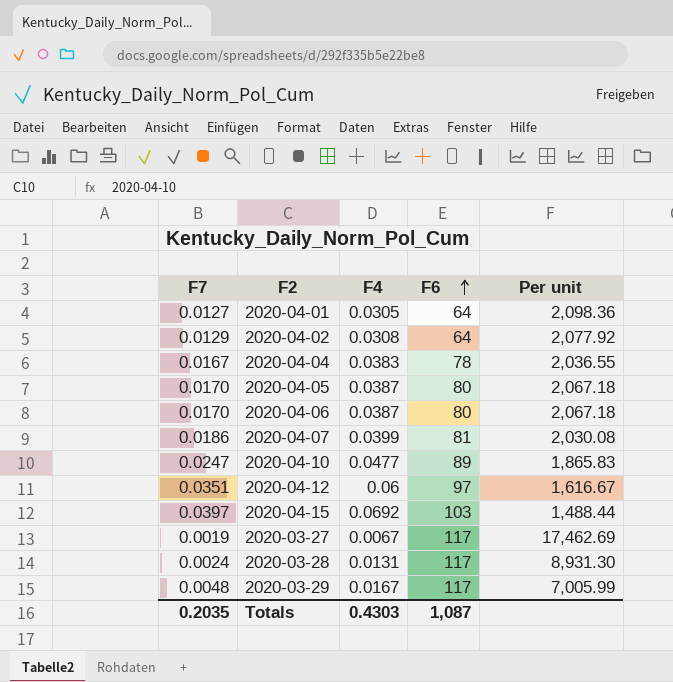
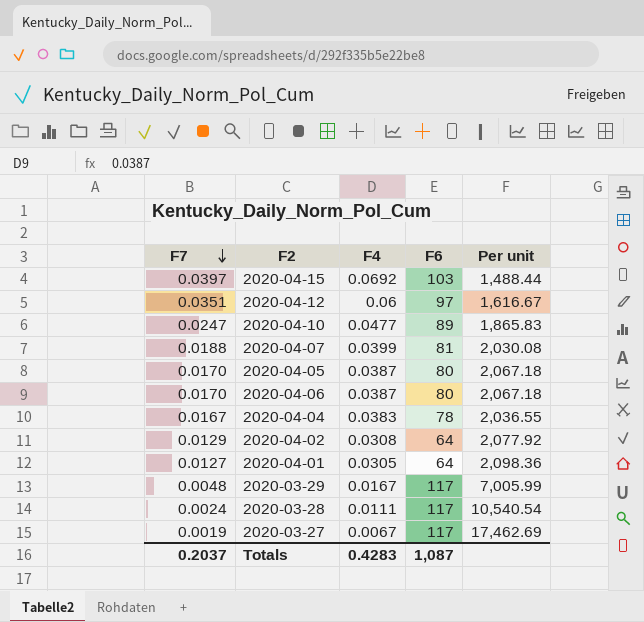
row order: F6 ascending -> F7 descending
2020-04-07 | F7: 0.0186 -> 0.0188
2020-03-28 | F4: 0.0131 -> 0.0111
2020-03-28 | Per unit: 8,931.30 -> 10,540.54
Totals | F7: 0.2035 -> 0.2037
Totals | F4: 0.4303 -> 0.4283

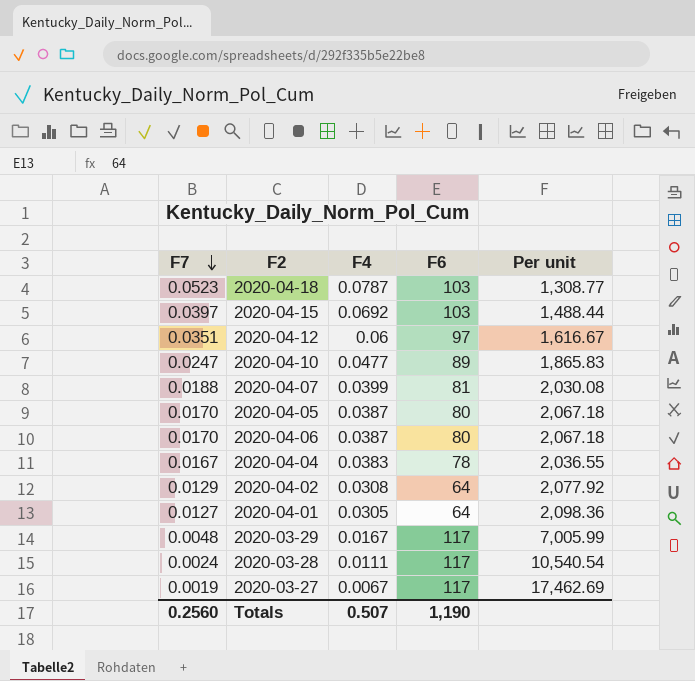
row 2020-04-18: none -> 0.0523 | 0.0787 | 103 | 1,308.77
Totals | F7: 0.2037 -> 0.2560
Totals | F4: 0.4283 -> 0.507
Totals | F6: 1,087 -> 1,190

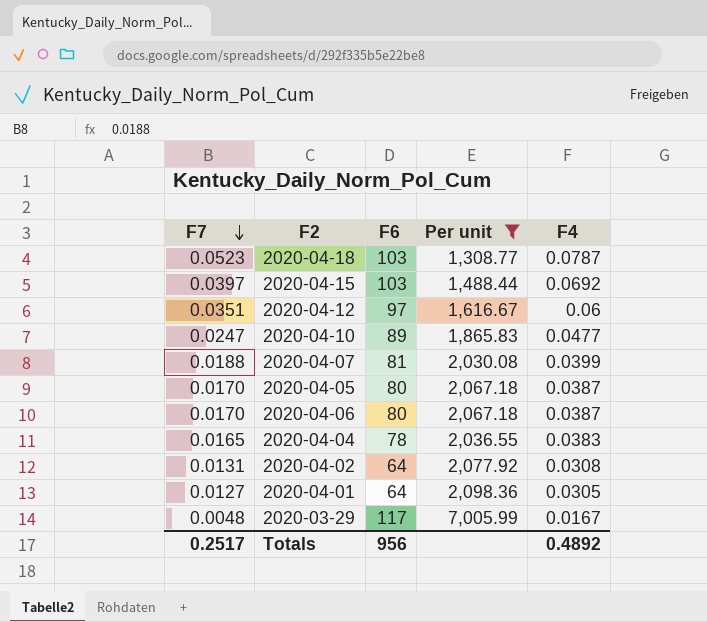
filter: none -> Per unit <= 7,005.99
column F4 | position: 3 -> 5
2020-04-04 | F7: 0.0167 -> 0.0165
2020-04-02 | F7: 0.0129 -> 0.0131
Totals | F7: 0.2560 -> 0.2517
Totals | F6: 1,190 -> 956
Totals | F4: 0.507 -> 0.4892

